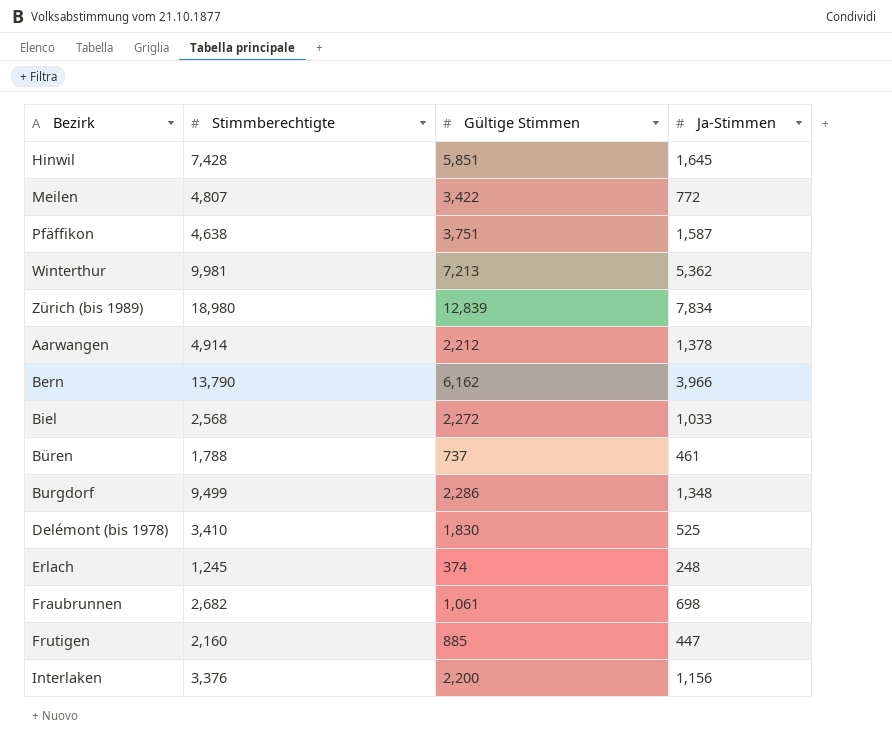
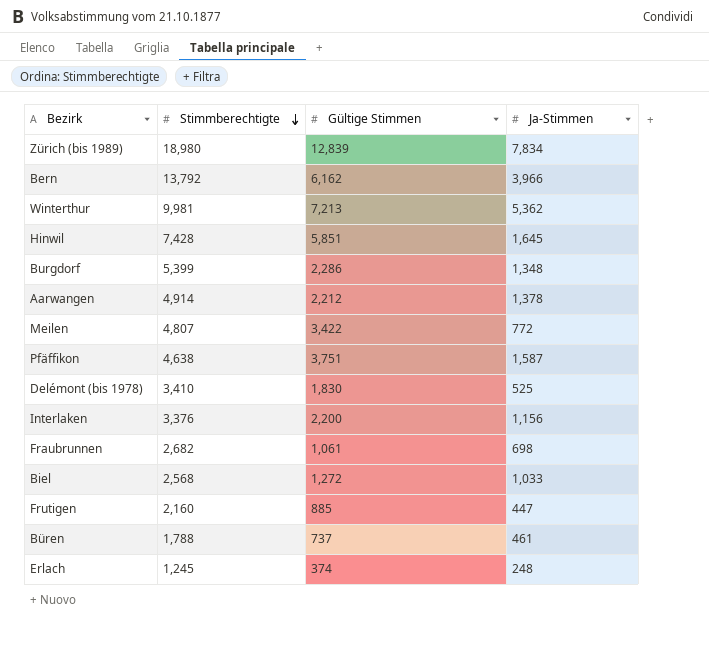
row order: none -> Stimmberechtigte descending
Bern | Stimmberechtigte: 13,790 -> 13,792
Burgdorf | Stimmberechtigte: 9,499 -> 5,399
Biel | Gültige Stimmen: 2,272 -> 1,272

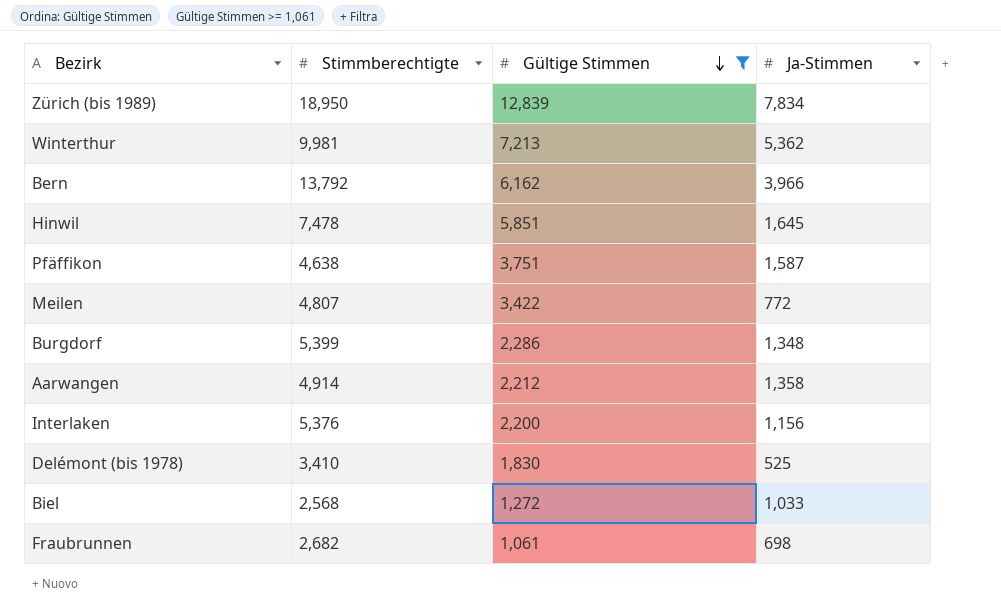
filter: none -> Gültige Stimmen >= 1,061
row order: Stimmberechtigte descending -> Gültige Stimmen descending
Zürich (bis 1989) | Stimmberechtigte: 18,980 -> 18,950
Hinwil | Stimmberechtigte: 7,428 -> 7,478
Aarwangen | Ja-Stimmen: 1,378 -> 1,358
Interlaken | Stimmberechtigte: 3,376 -> 5,376

